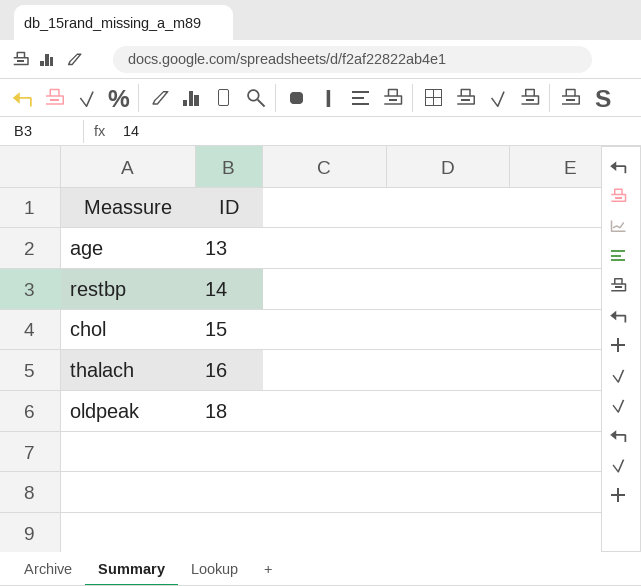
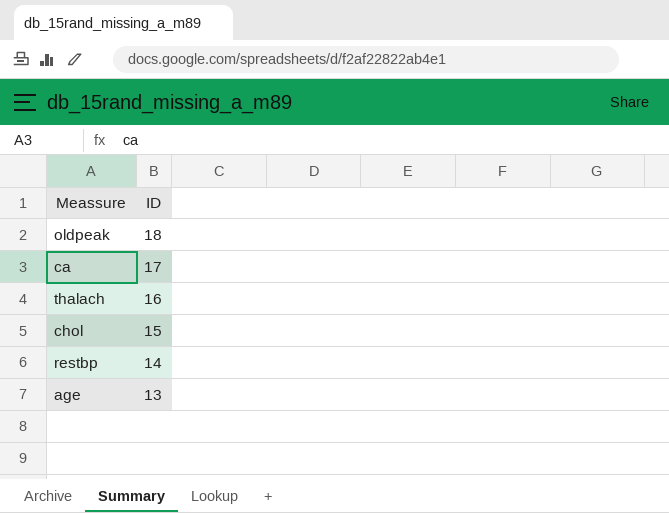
row order: ID ascending -> ID descending
row ca: none -> 17

